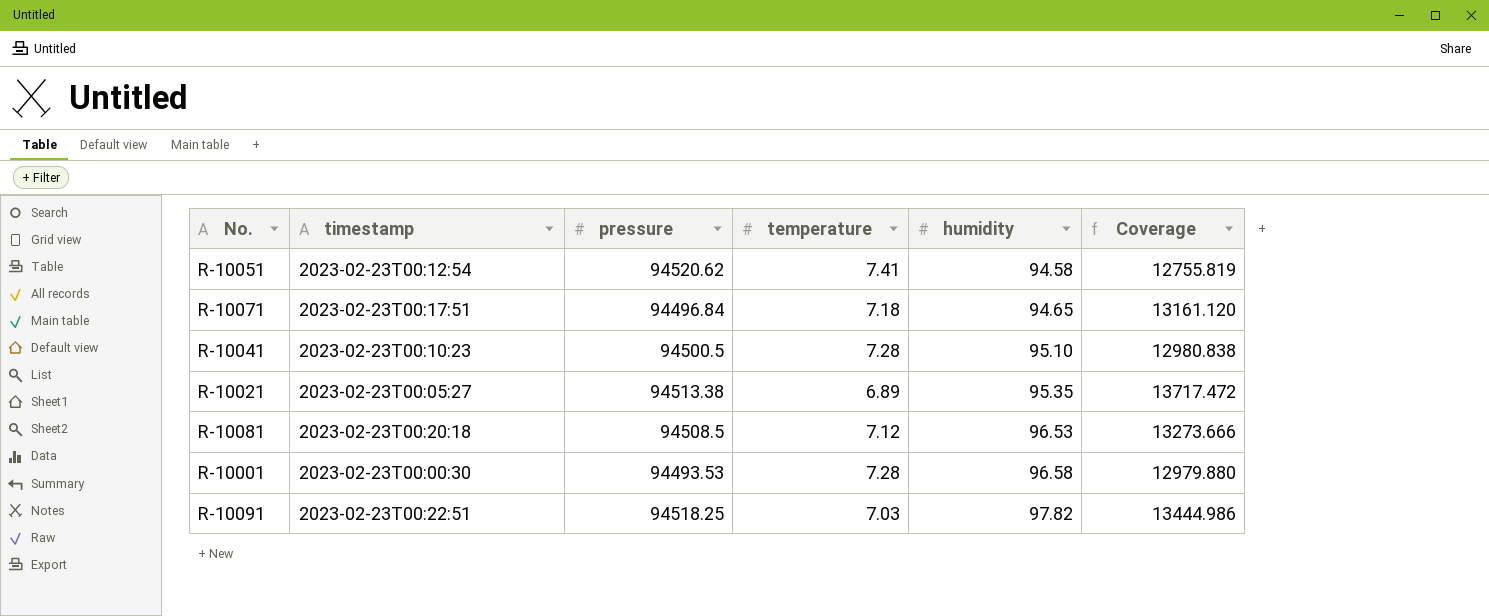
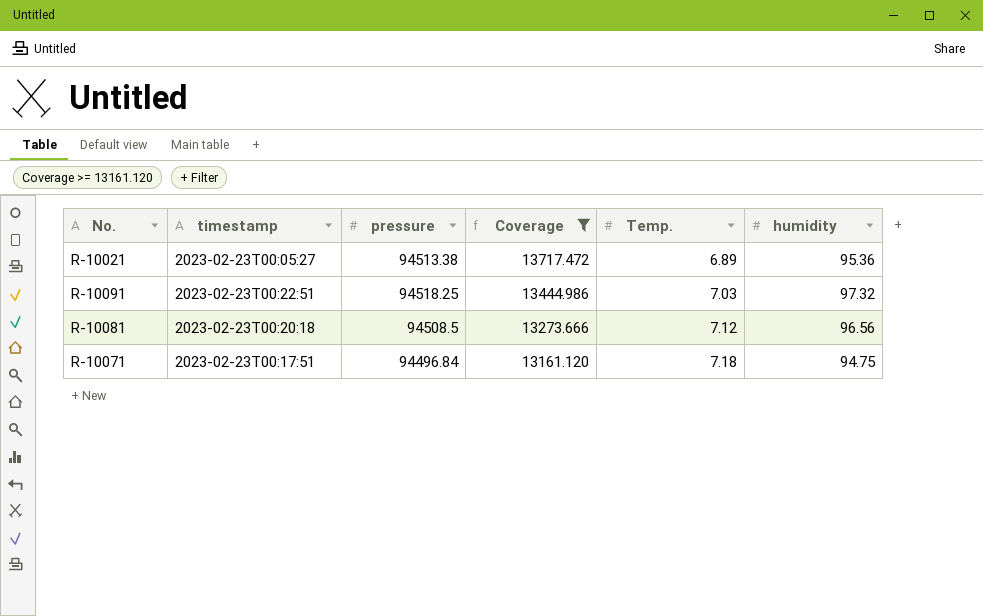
filter: none -> Coverage >= 13161.120
row order: humidity ascending -> Coverage descending
column Coverage | position: 6 -> 4
column name: temperature -> Temp.
R-10021 | humidity: 95.35 -> 95.36
R-10091 | humidity: 97.82 -> 97.32
R-10081 | humidity: 96.53 -> 96.56
R-10071 | humidity: 94.65 -> 94.75

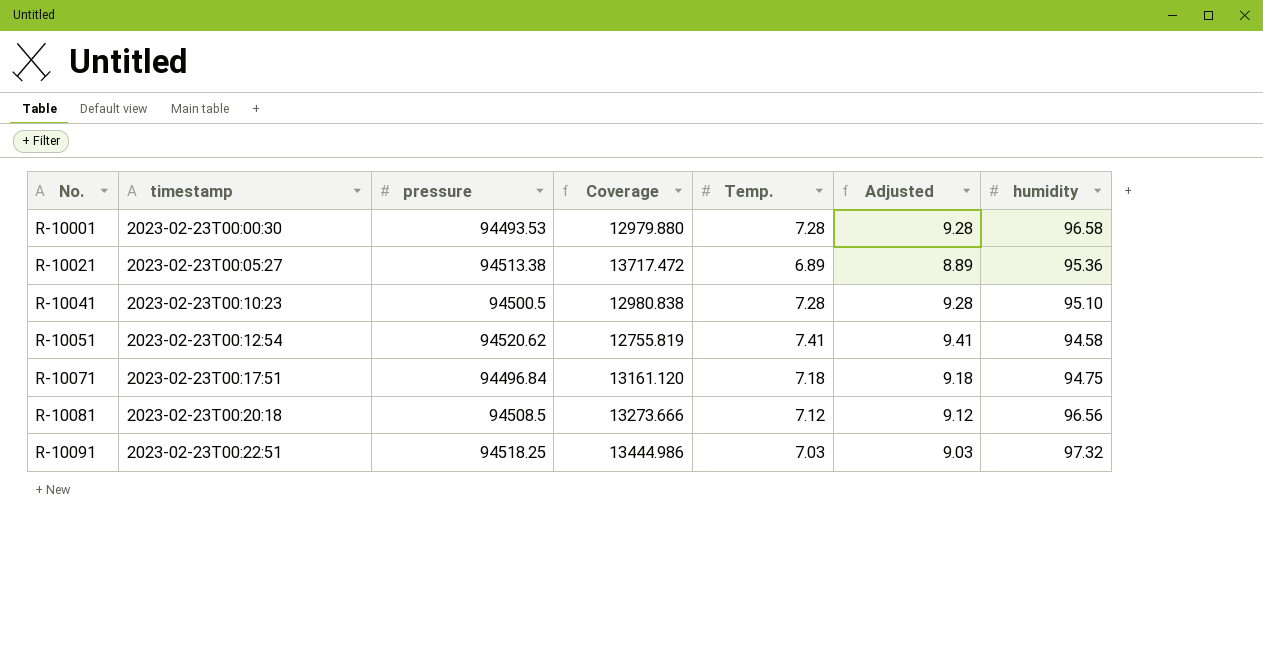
filter: Coverage >= 13161.120 -> none
row order: Coverage descending -> No. ascending
column Adjusted | formula: none -> [Temp.] + 2

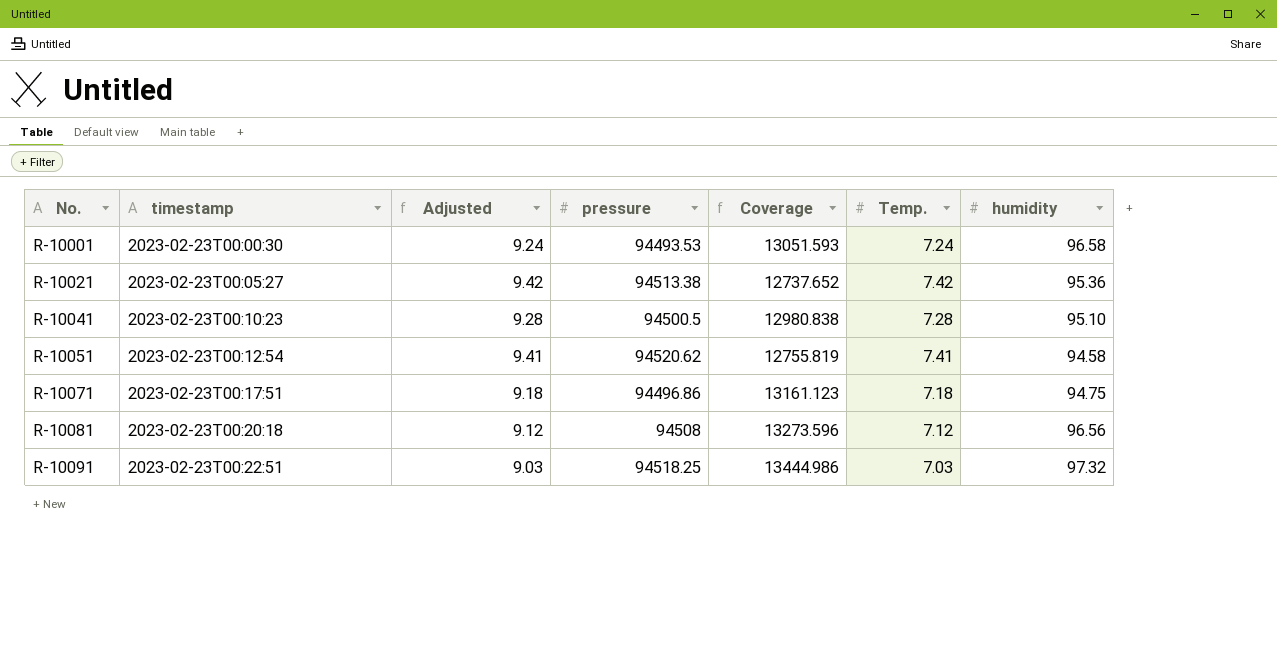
column Adjusted | position: 6 -> 3
R-10001 | Adjusted: 9.28 -> 9.24
R-10001 | Coverage: 12979.880 -> 13051.593
R-10001 | Temp.: 7.28 -> 7.24
R-10021 | Adjusted: 8.89 -> 9.42
R-10021 | Coverage: 13717.472 -> 12737.652
R-10021 | Temp.: 6.89 -> 7.42
R-10071 | pressure: 94496.84 -> 94496.86
R-10071 | Coverage: 13161.120 -> 13161.123
R-10081 | pressure: 94508.5 -> 94508
R-10081 | Coverage: 13273.666 -> 13273.596

